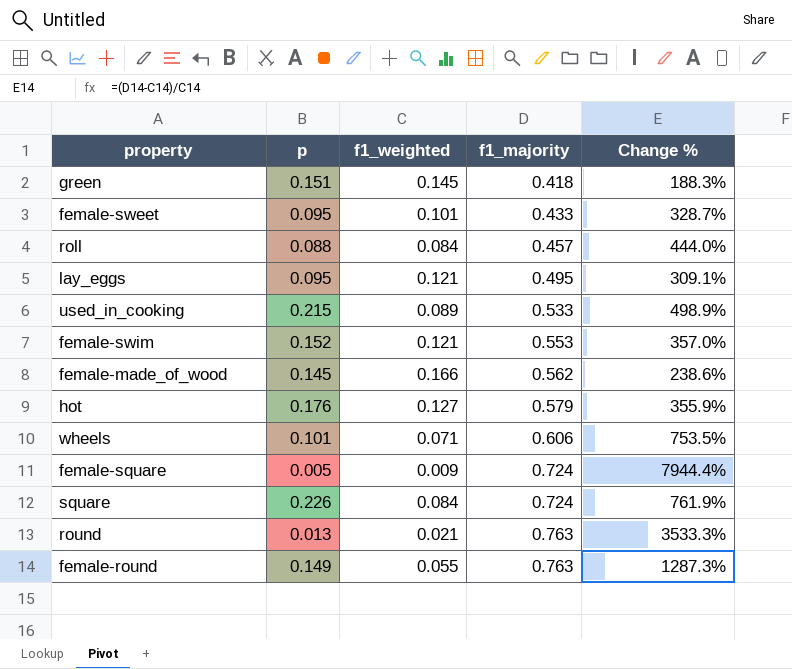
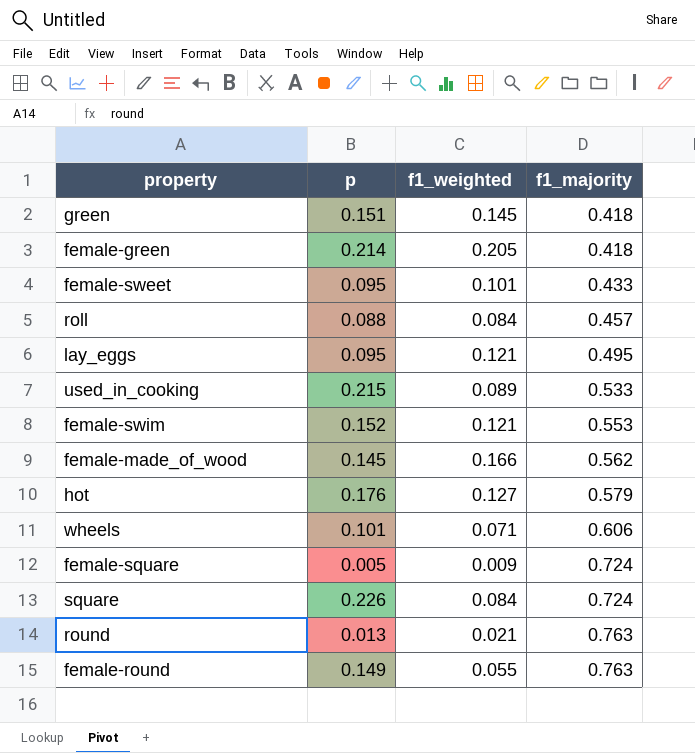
column Change % | formula: ([f1_majority] - [f1_weighted]) / [f1_weighted] -> none
row female-green: none -> 0.214 | 0.205 | 0.418

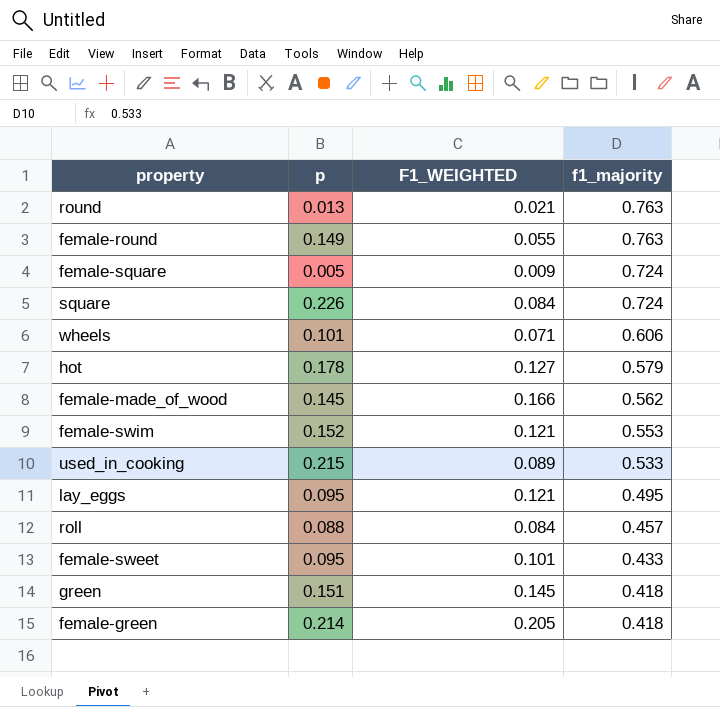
row order: f1_majority ascending -> f1_majority descending
column name: f1_weighted -> F1_WEIGHTED
hot | p: 0.176 -> 0.178

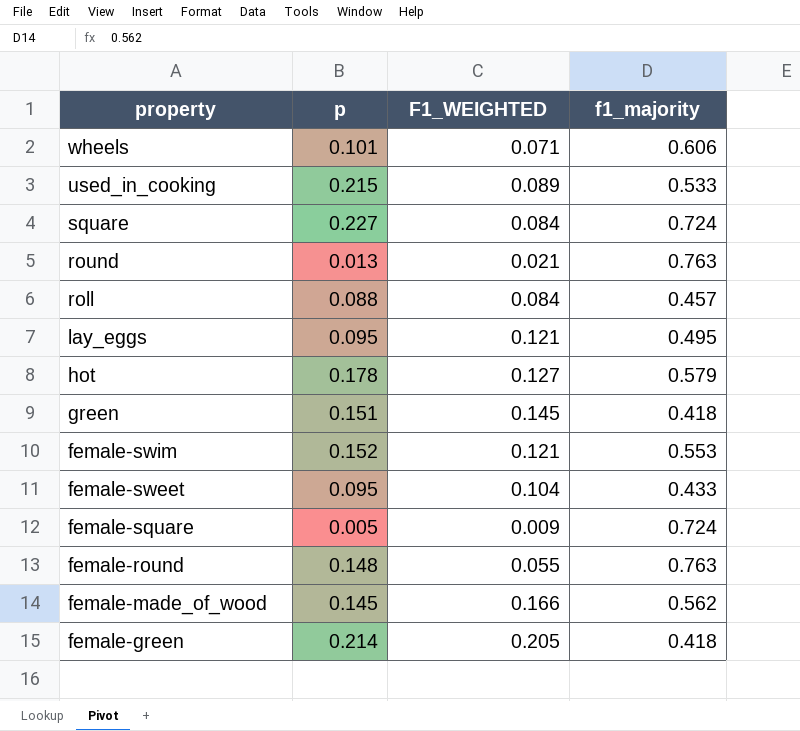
row order: f1_majority descending -> property descending
square | p: 0.226 -> 0.227
female-sweet | F1_WEIGHTED: 0.101 -> 0.104
female-round | p: 0.149 -> 0.148

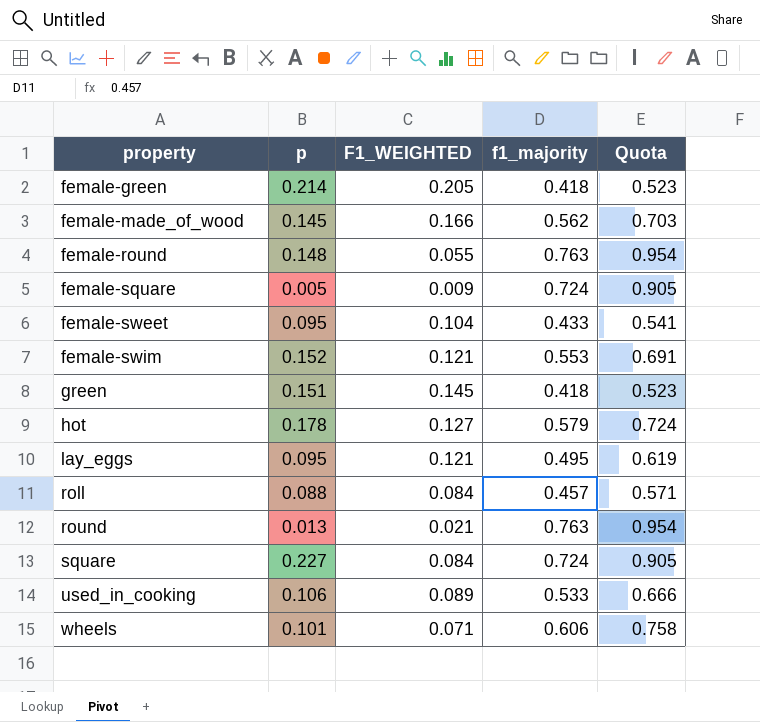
row order: property descending -> property ascending
column Quota | formula: none -> [f1_majority] * 1.25
used_in_cooking | p: 0.215 -> 0.106

